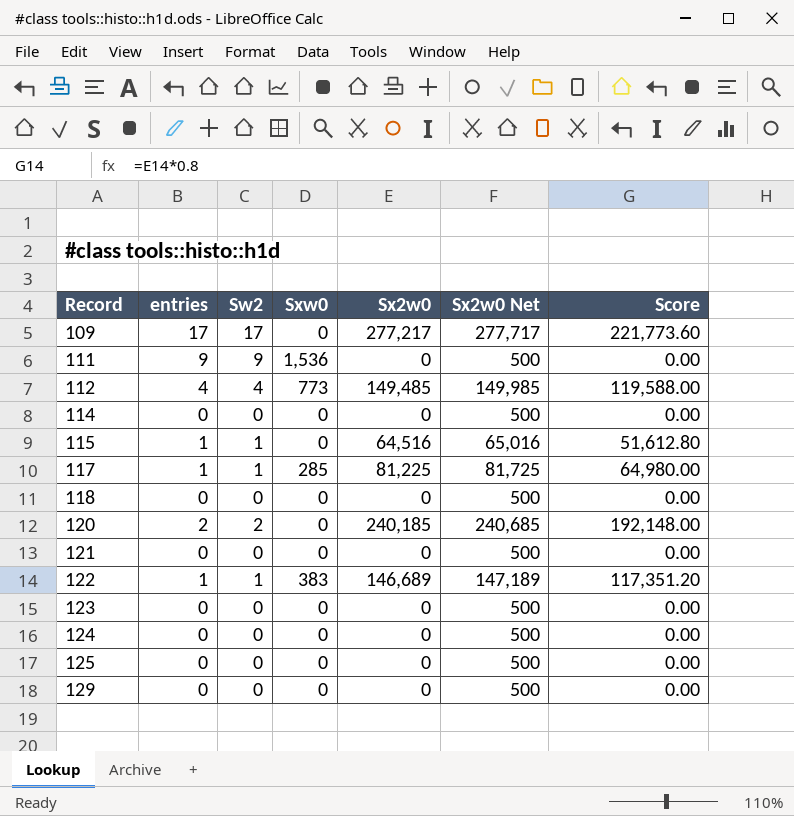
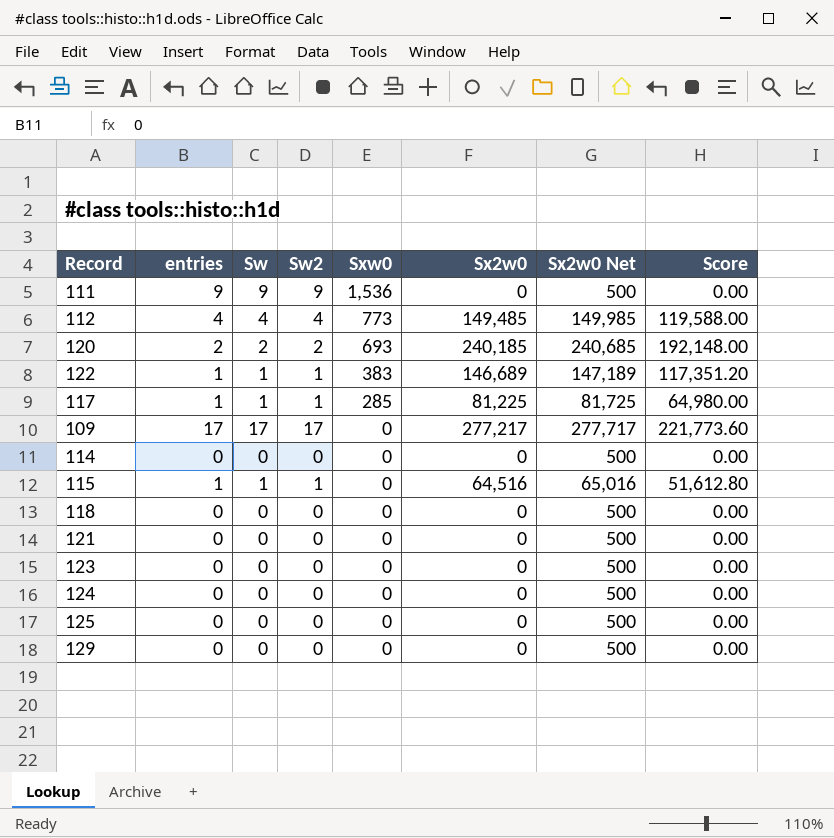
row order: Record ascending -> Sxw0 descending
column Sw | position: none -> 3
120 | Sxw0: 0 -> 693

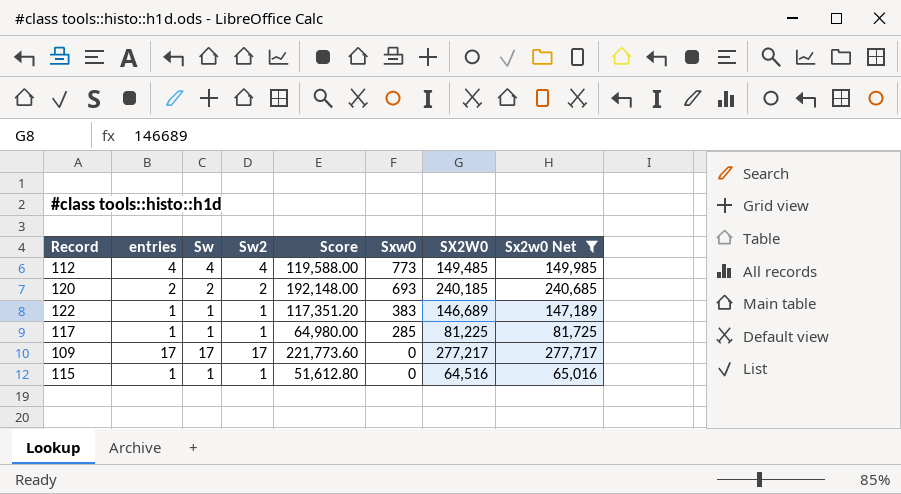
filter: none -> Sx2w0 Net != 500
column Score | position: 8 -> 5
column name: Sx2w0 -> SX2W0

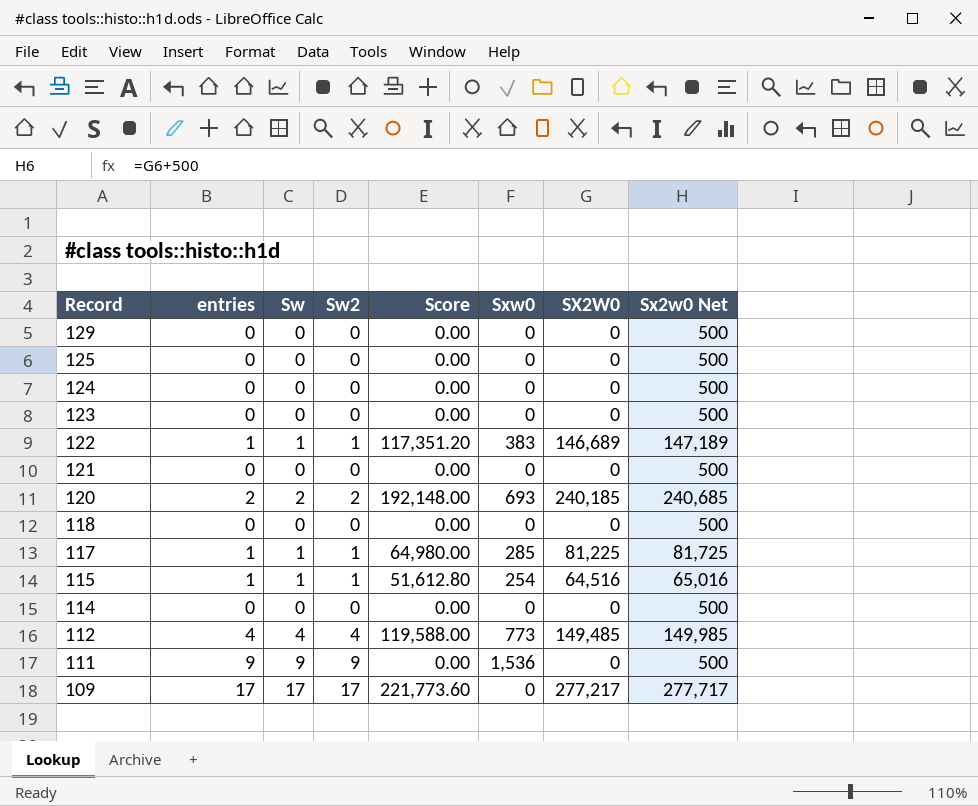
filter: Sx2w0 Net != 500 -> none
row order: Sxw0 descending -> Record descending
115 | Sxw0: 0 -> 254

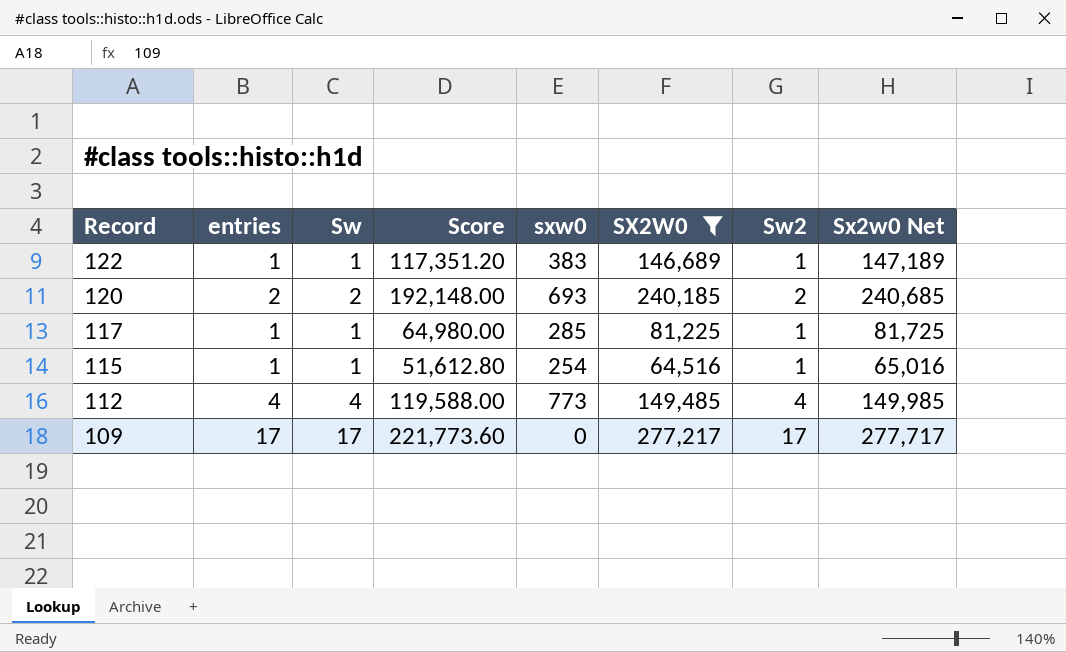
filter: none -> SX2W0 != 0
column name: Sxw0 -> sxw0
column Sw2 | position: 4 -> 7

